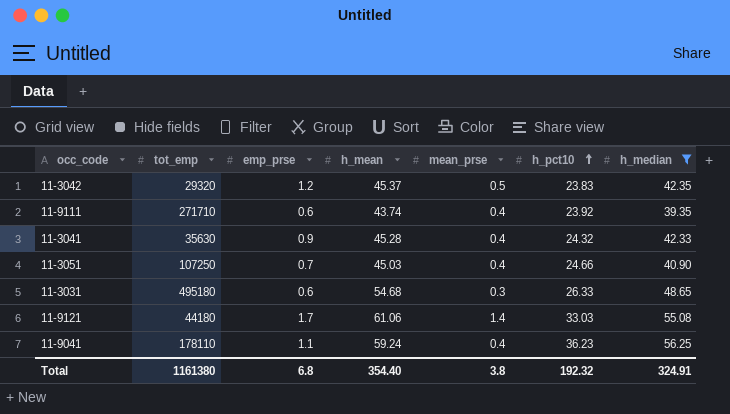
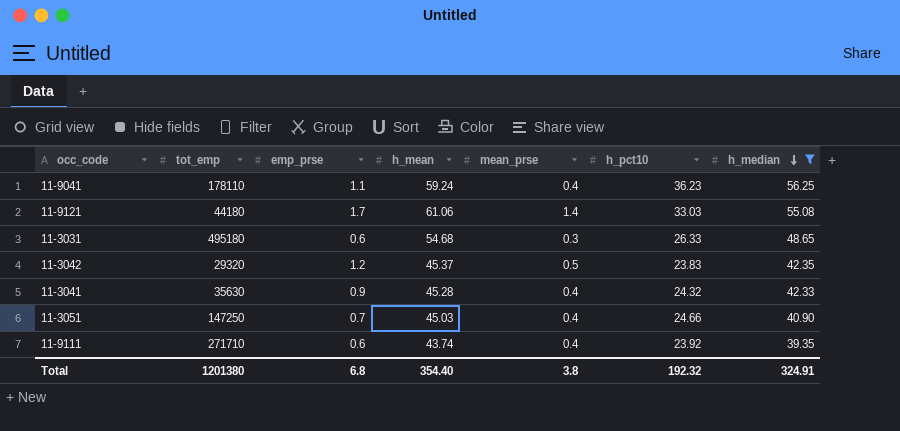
row order: h_pct10 ascending -> h_median descending
11-3051 | tot_emp: 107250 -> 147250
Total | tot_emp: 1161380 -> 1201380

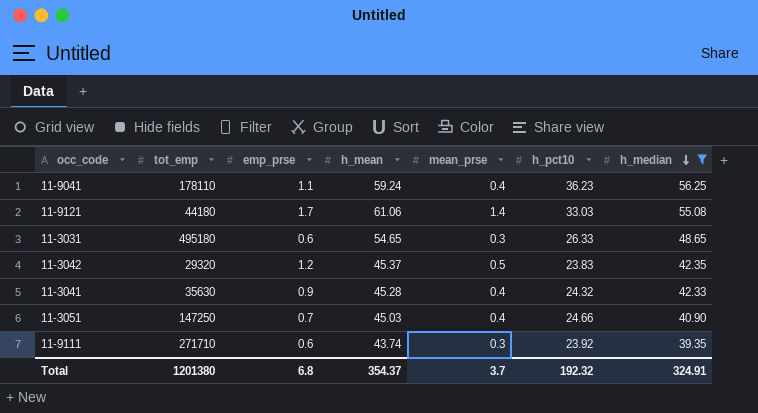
11-3031 | h_mean: 54.68 -> 54.65
11-9111 | mean_prse: 0.4 -> 0.3
Total | h_mean: 354.40 -> 354.37
Total | mean_prse: 3.8 -> 3.7

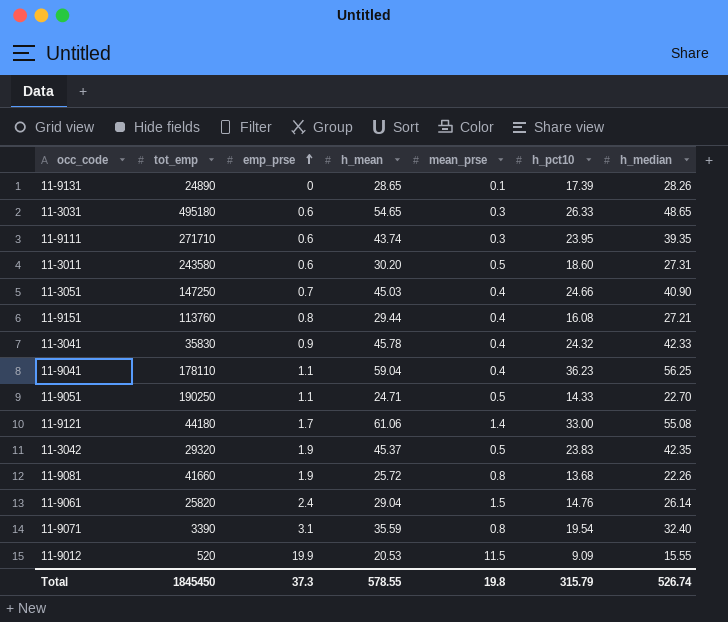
filter: h_median >= 39.35 -> none
row order: h_median descending -> emp_prse ascending
11-9111 | h_pct10: 23.92 -> 23.95
11-3041 | tot_emp: 35630 -> 35830
11-3041 | h_mean: 45.28 -> 45.78
11-9041 | h_mean: 59.24 -> 59.04
11-9121 | h_pct10: 33.03 -> 33.00
11-3042 | emp_prse: 1.2 -> 1.9
Total | tot_emp: 1201380 -> 1845450
Total | emp_prse: 6.8 -> 37.3
Total | h_mean: 354.37 -> 578.55
Total | mean_prse: 3.7 -> 19.8
Total | h_pct10: 192.32 -> 315.79
Total | h_median: 324.91 -> 526.74

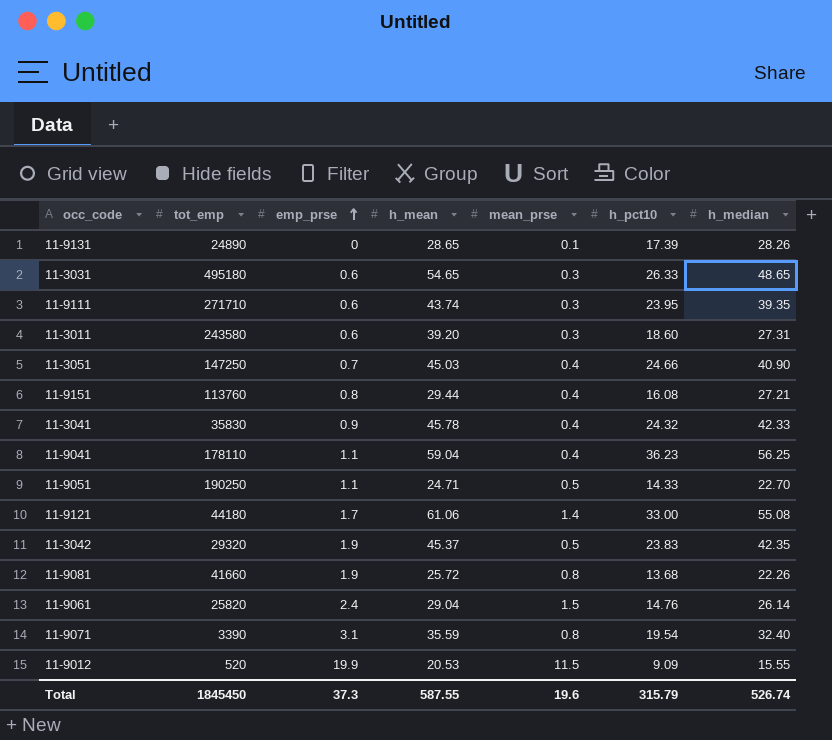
11-3011 | h_mean: 30.20 -> 39.20
11-3011 | mean_prse: 0.5 -> 0.3
Total | h_mean: 578.55 -> 587.55
Total | mean_prse: 19.8 -> 19.6

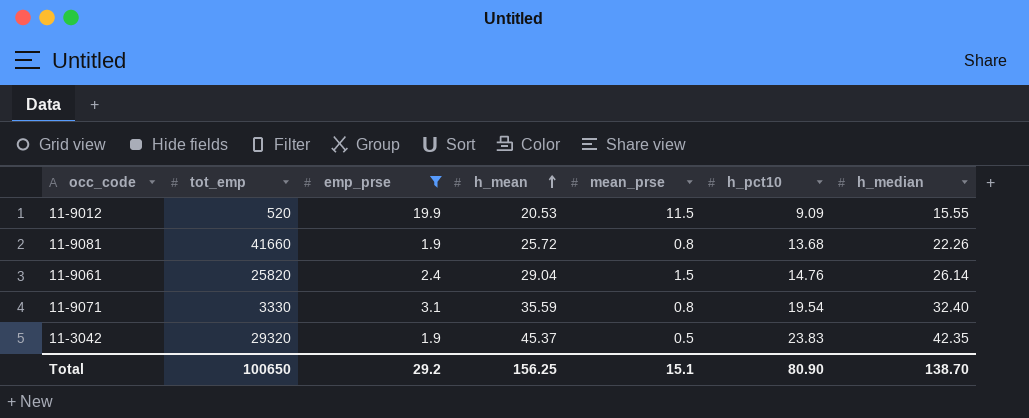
filter: none -> emp_prse >= 1.9
row order: emp_prse ascending -> h_mean ascending
11-9071 | tot_emp: 3390 -> 3330
Total | tot_emp: 1845450 -> 100650
Total | emp_prse: 37.3 -> 29.2
Total | h_mean: 587.55 -> 156.25
Total | mean_prse: 19.6 -> 15.1
Total | h_pct10: 315.79 -> 80.90
Total | h_median: 526.74 -> 138.70

